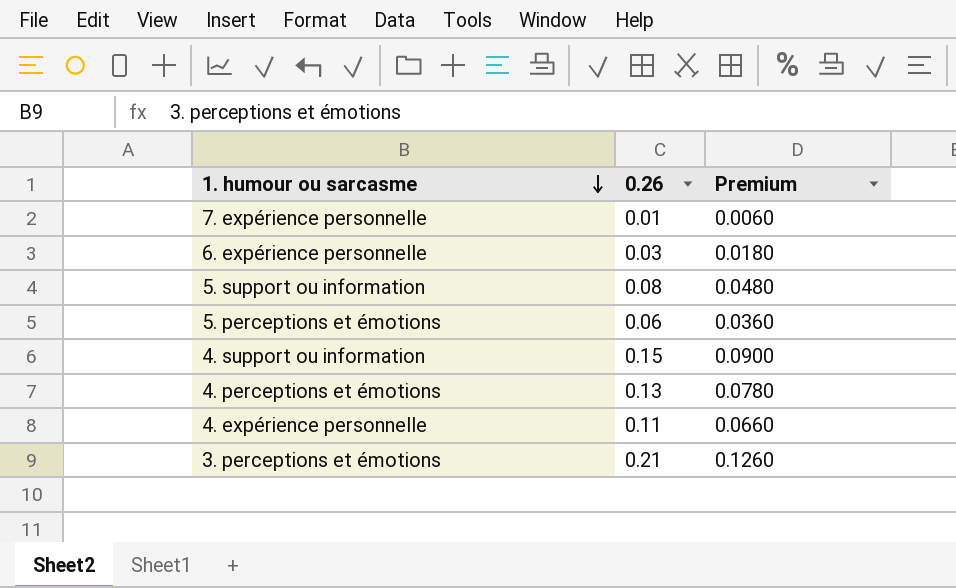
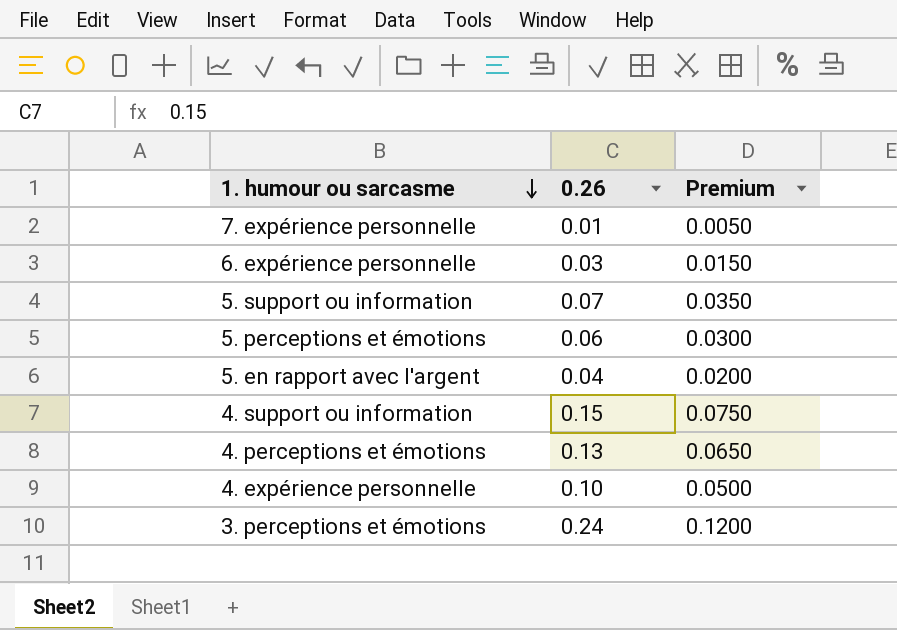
column Premium | formula: [0.26] * 0.6 -> [0.26] * 0.5
5. support ou information | 0.26: 0.08 -> 0.07
row 5. en rapport avec l'argent: none -> 0.04 | 0.0200
4. expérience personnelle | 0.26: 0.11 -> 0.10
3. perceptions et émotions | 0.26: 0.21 -> 0.24

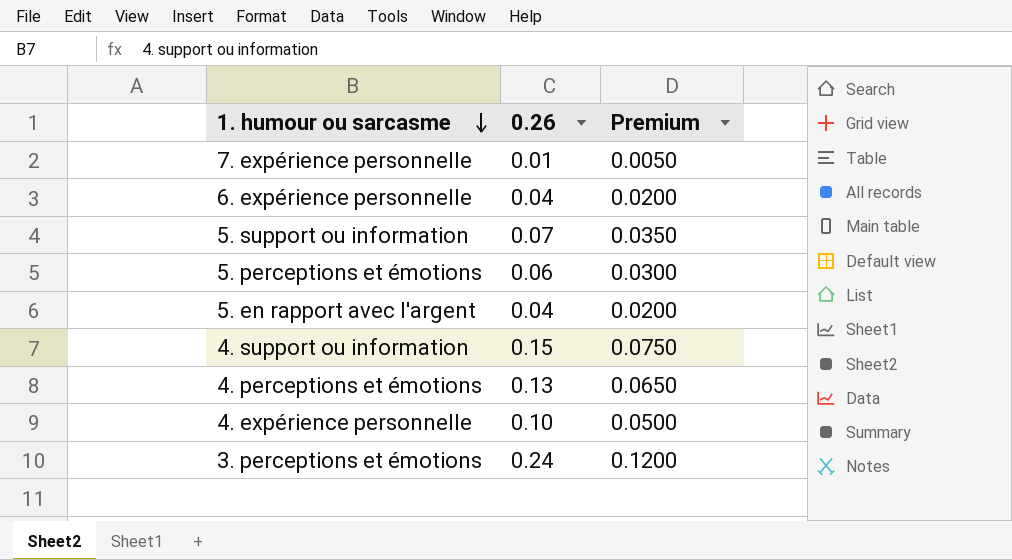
6. expérience personnelle | 0.26: 0.03 -> 0.04
6. expérience personnelle | Premium: 0.0150 -> 0.0200

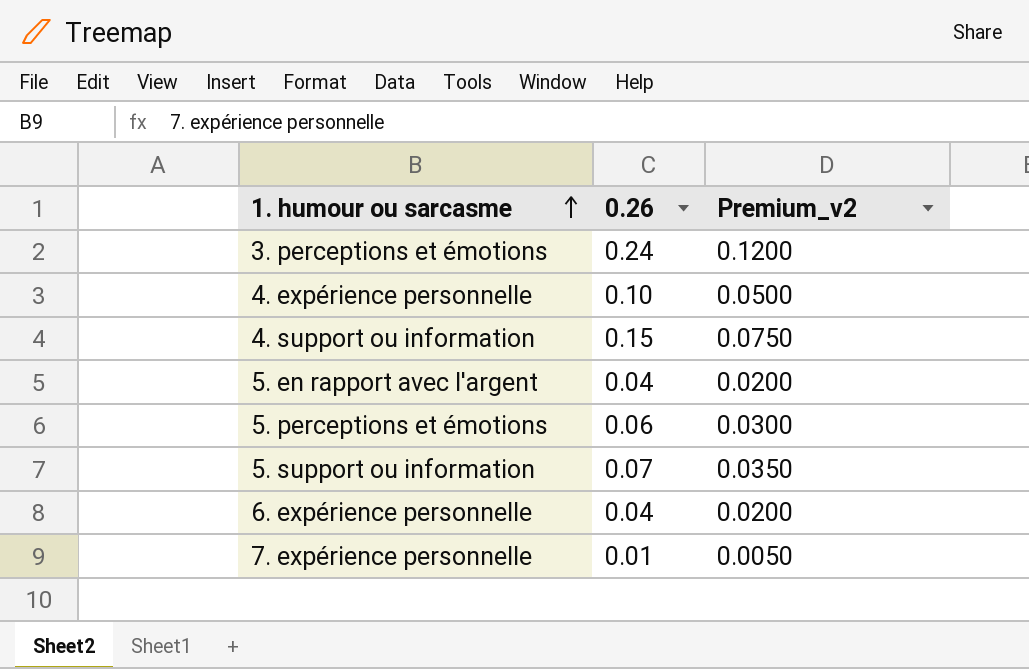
row order: 1. humour ou sarcasme descending -> 1. humour ou sarcasme ascending
column name: Premium -> Premium_v2
row 4. perceptions et émotions: 0.13 | 0.0650 -> none

